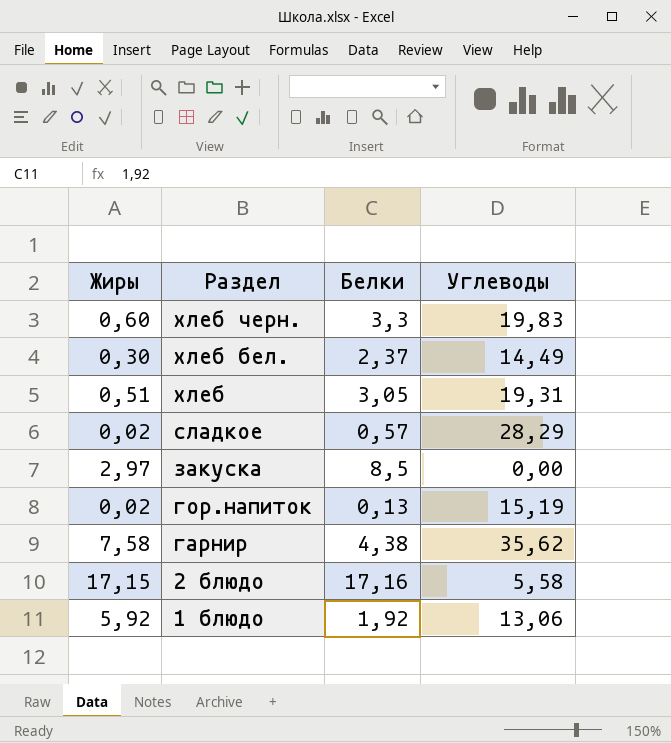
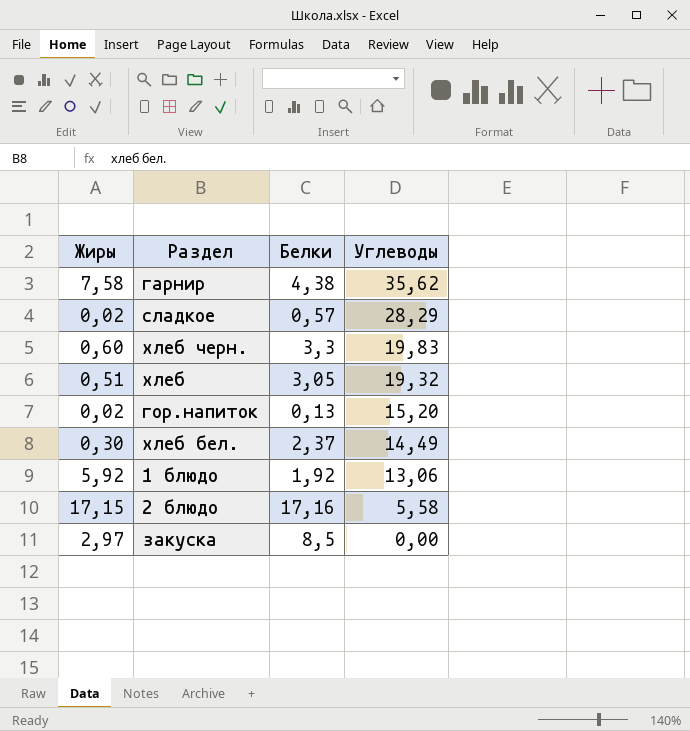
row order: Раздел descending -> Углеводы descending
хлеб | Углеводы: 19,31 -> 19,32
гор.напиток | Углеводы: 15,19 -> 15,20

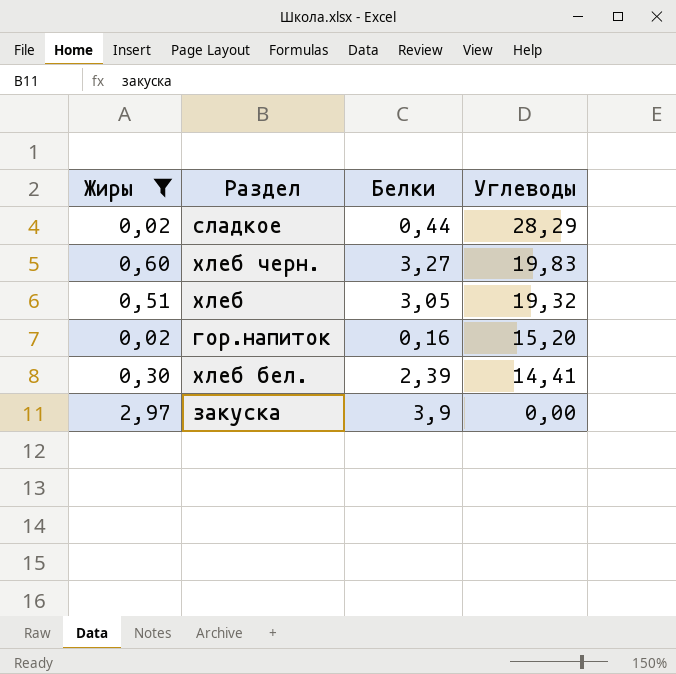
filter: none -> Жиры <= 2,97
сладкое | Белки: 0,57 -> 0,44
хлеб черн. | Белки: 3,3 -> 3,27
гор.напиток | Белки: 0,13 -> 0,16
хлеб бел. | Белки: 2,37 -> 2,39
хлеб бел. | Углеводы: 14,49 -> 14,41
закуска | Белки: 8,5 -> 3,9

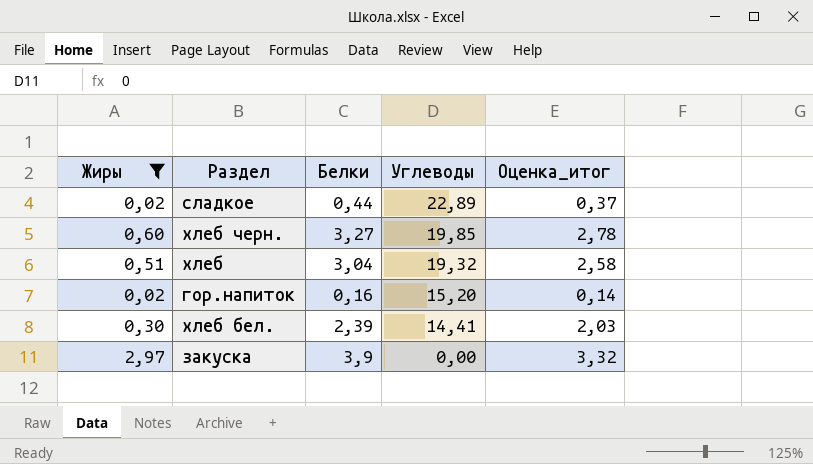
column Оценка_итог | formula: none -> [Белки] * 0,85
сладкое | Углеводы: 28,29 -> 22,89
хлеб черн. | Углеводы: 19,83 -> 19,85
хлеб | Белки: 3,05 -> 3,04

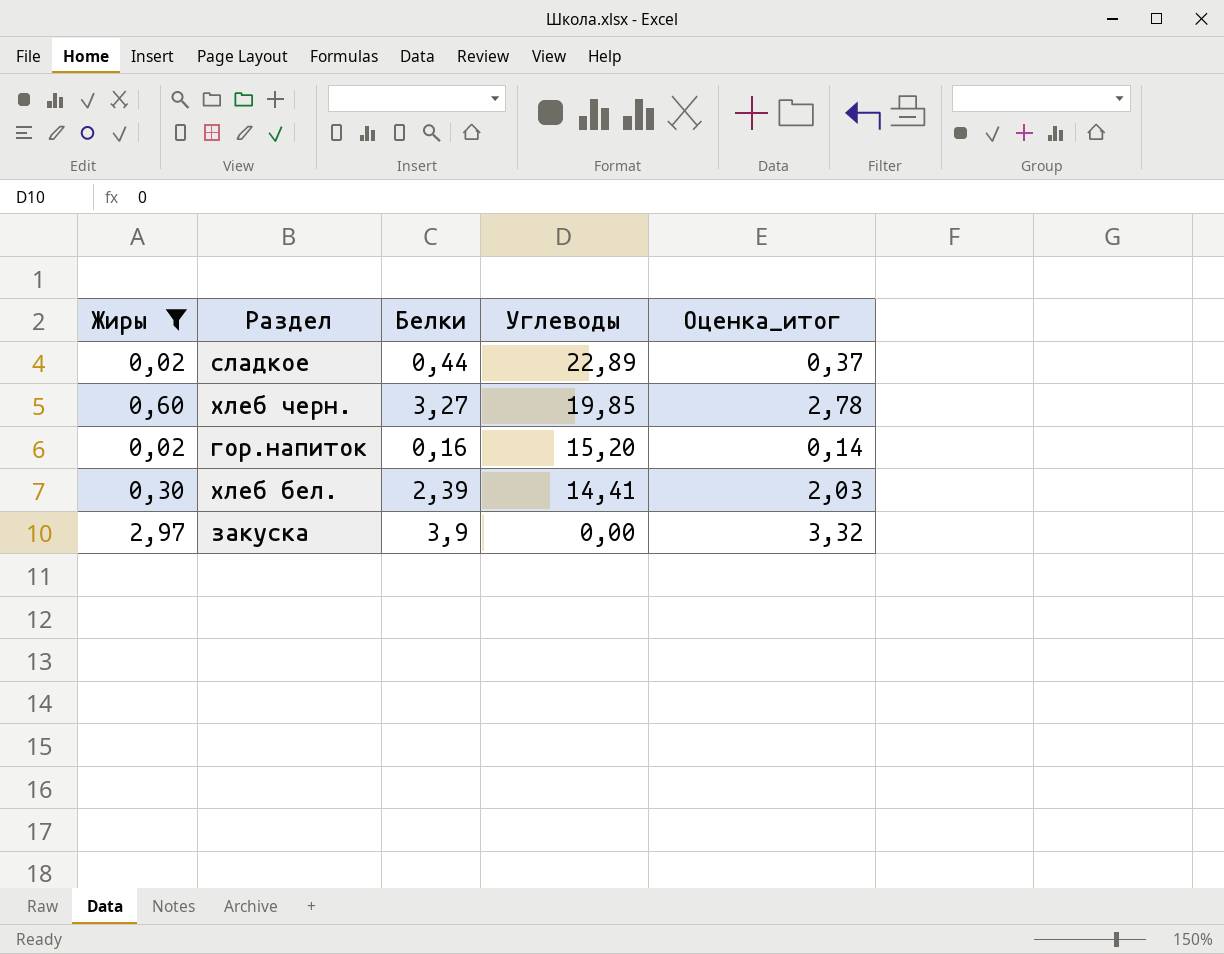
row хлеб: 0,51 | 3,04 | 19,32 | 2,58 -> none

